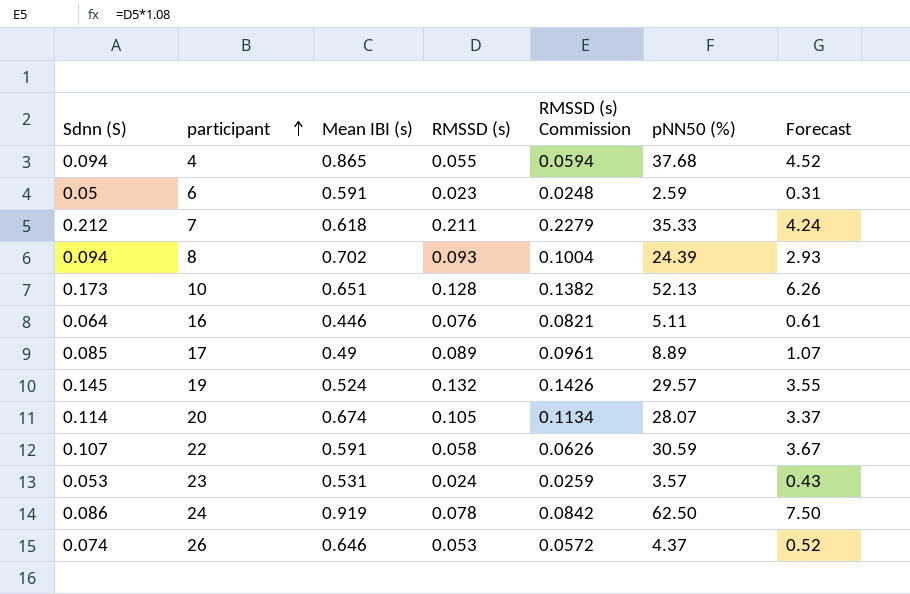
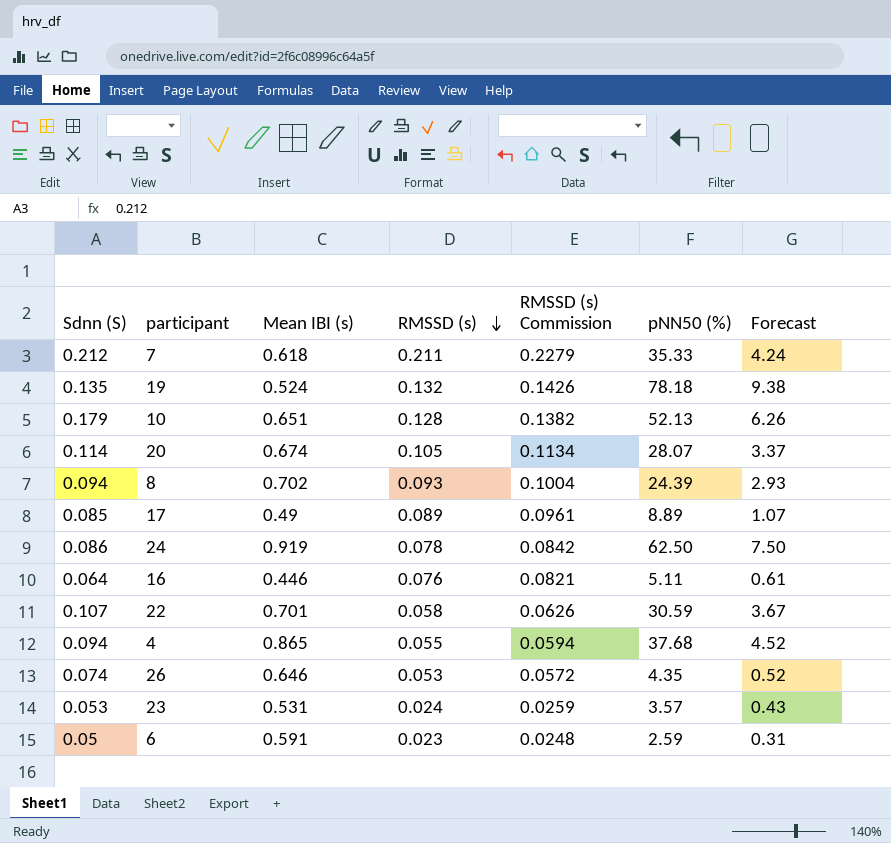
row order: participant ascending -> RMSSD (s) descending
19 | Sdnn (S): 0.145 -> 0.135
19 | pNN50 (%): 29.57 -> 78.18
19 | Forecast: 3.55 -> 9.38
10 | Sdnn (S): 0.173 -> 0.179
22 | Mean IBI (s): 0.591 -> 0.701
26 | pNN50 (%): 4.37 -> 4.35

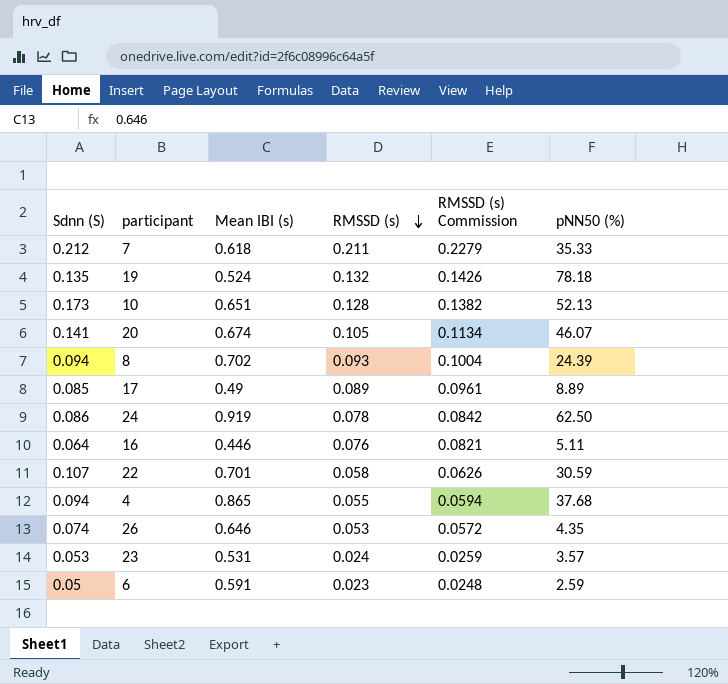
column Forecast | formula: [pNN50 (%)] * 0.12 -> none
10 | Sdnn (S): 0.179 -> 0.173
20 | Sdnn (S): 0.114 -> 0.141
20 | pNN50 (%): 28.07 -> 46.07

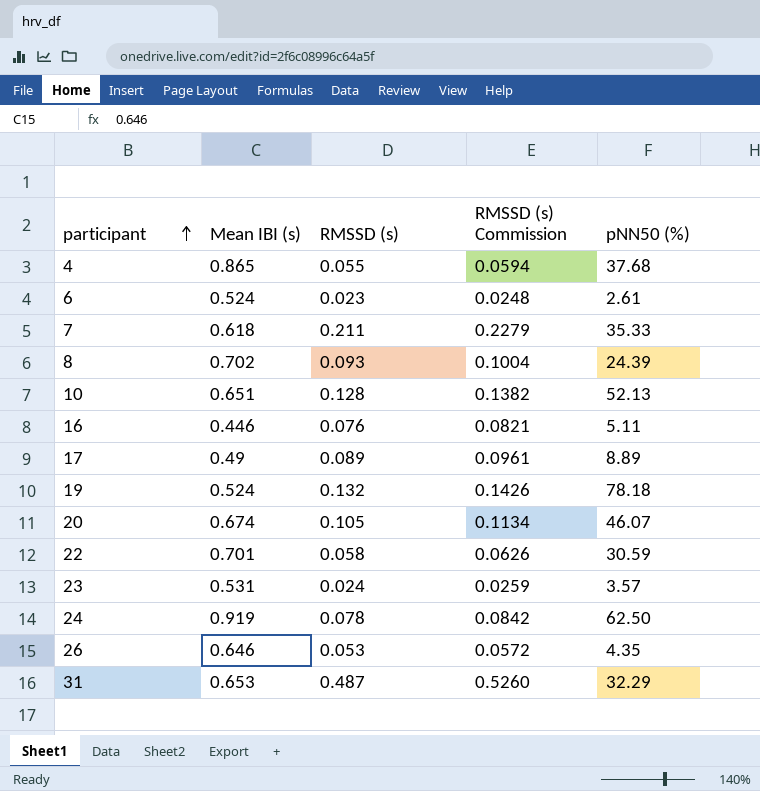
row order: RMSSD (s) descending -> participant ascending
column Sdnn (S) | position: 1 -> none
6 | Mean IBI (s): 0.591 -> 0.524
6 | pNN50 (%): 2.59 -> 2.61
row 31: none -> 0.653 | 0.487 | 0.5260 | 32.29

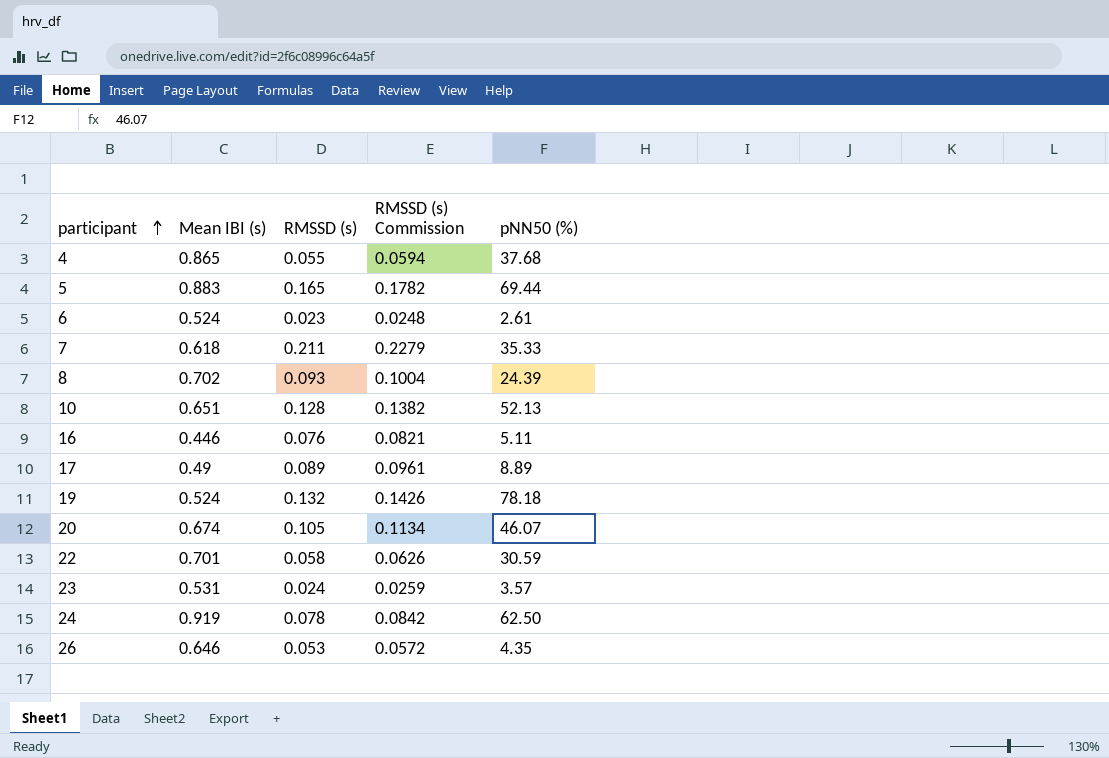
row 31: 0.653 | 0.487 | 0.5260 | 32.29 -> none
row 5: none -> 0.883 | 0.165 | 0.1782 | 69.44

